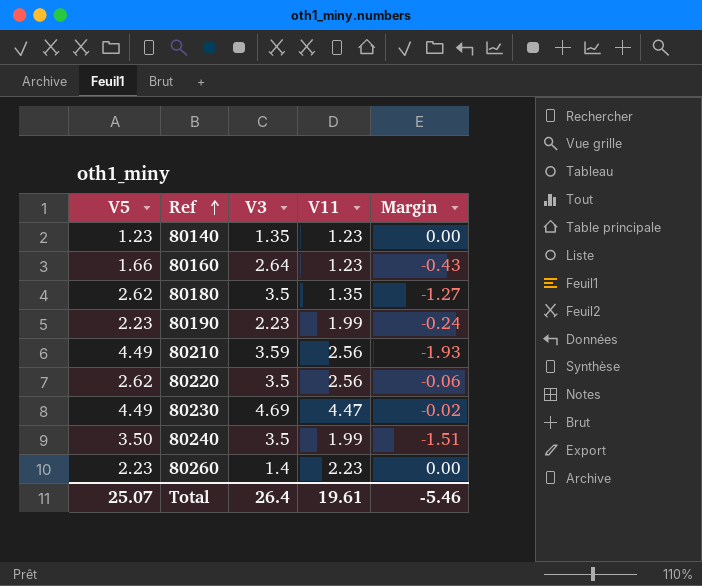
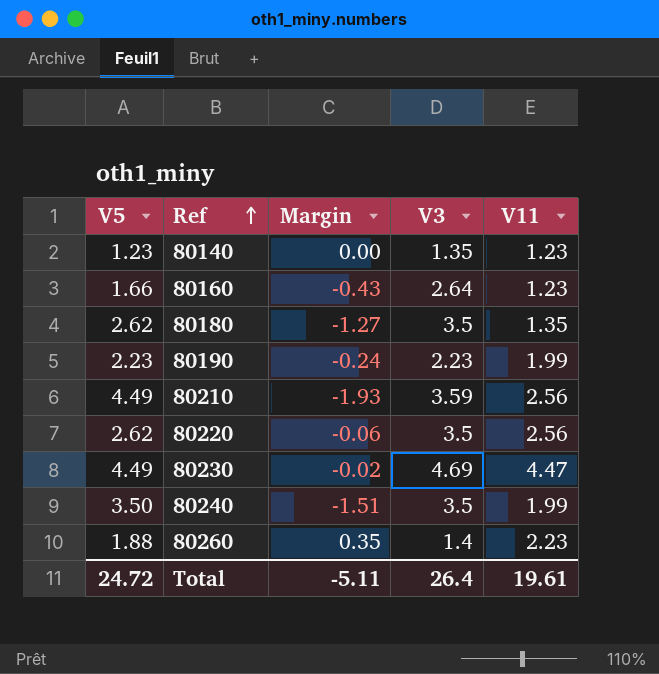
column Margin | position: 5 -> 3
80260 | V5: 2.23 -> 1.88
80260 | Margin: 0.00 -> 0.35
Total | V5: 25.07 -> 24.72
Total | Margin: -5.46 -> -5.11

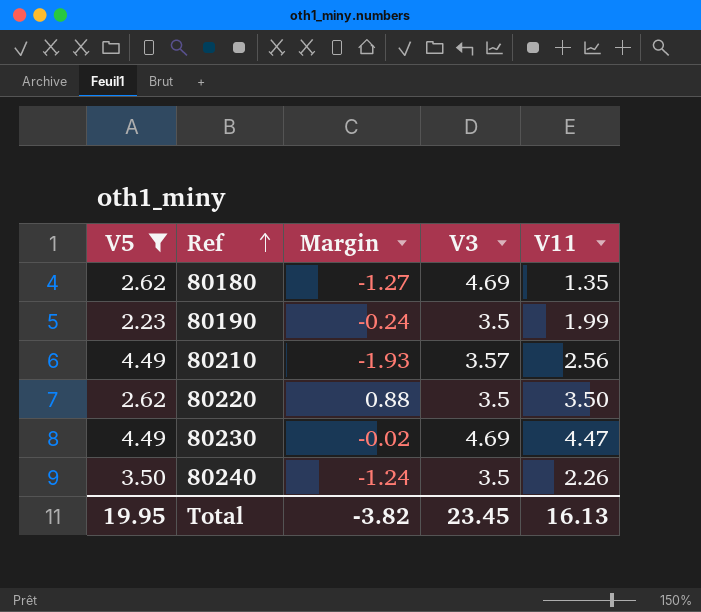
filter: none -> V5 >= 2.23
80180 | V3: 3.5 -> 4.69
80190 | V3: 2.23 -> 3.5
80210 | V3: 3.59 -> 3.57
80220 | Margin: -0.06 -> 0.88
80220 | V11: 2.56 -> 3.50
80240 | Margin: -1.51 -> -1.24
80240 | V11: 1.99 -> 2.26
Total | V5: 24.72 -> 19.95
Total | Margin: -5.11 -> -3.82
Total | V3: 26.4 -> 23.45
Total | V11: 19.61 -> 16.13

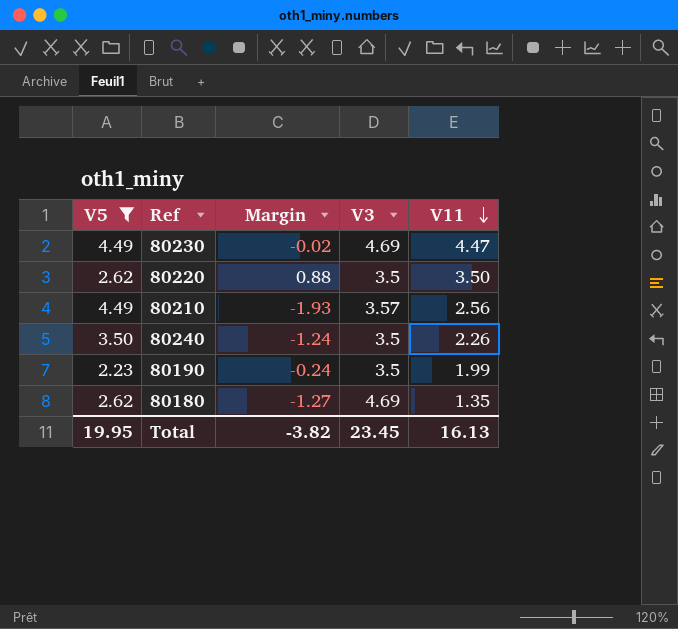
row order: Ref ascending -> V11 descending

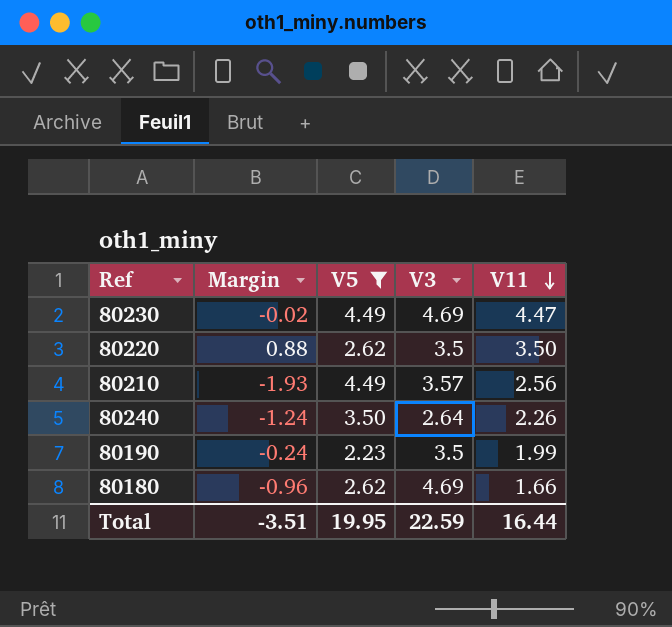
column V5 | position: 1 -> 3
80240 | V3: 3.5 -> 2.64
80180 | Margin: -1.27 -> -0.96
80180 | V11: 1.35 -> 1.66
Total | Margin: -3.82 -> -3.51
Total | V3: 23.45 -> 22.59
Total | V11: 16.13 -> 16.44

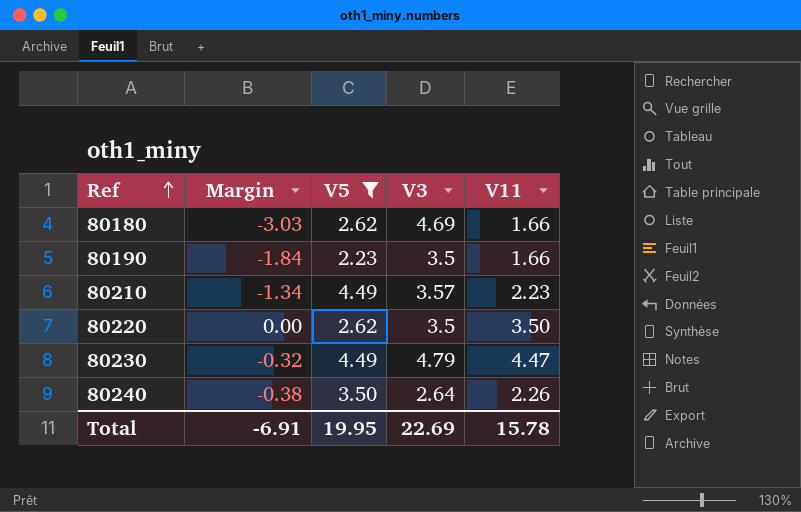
row order: V11 descending -> Ref ascending
column Margin | formula: [V11] - [V5] -> [V11] - [V3]
80190 | V11: 1.99 -> 1.66
80210 | V11: 2.56 -> 2.23
80230 | V3: 4.69 -> 4.79
Total | Margin: -3.51 -> -6.91
Total | V3: 22.59 -> 22.69
Total | V11: 16.44 -> 15.78

